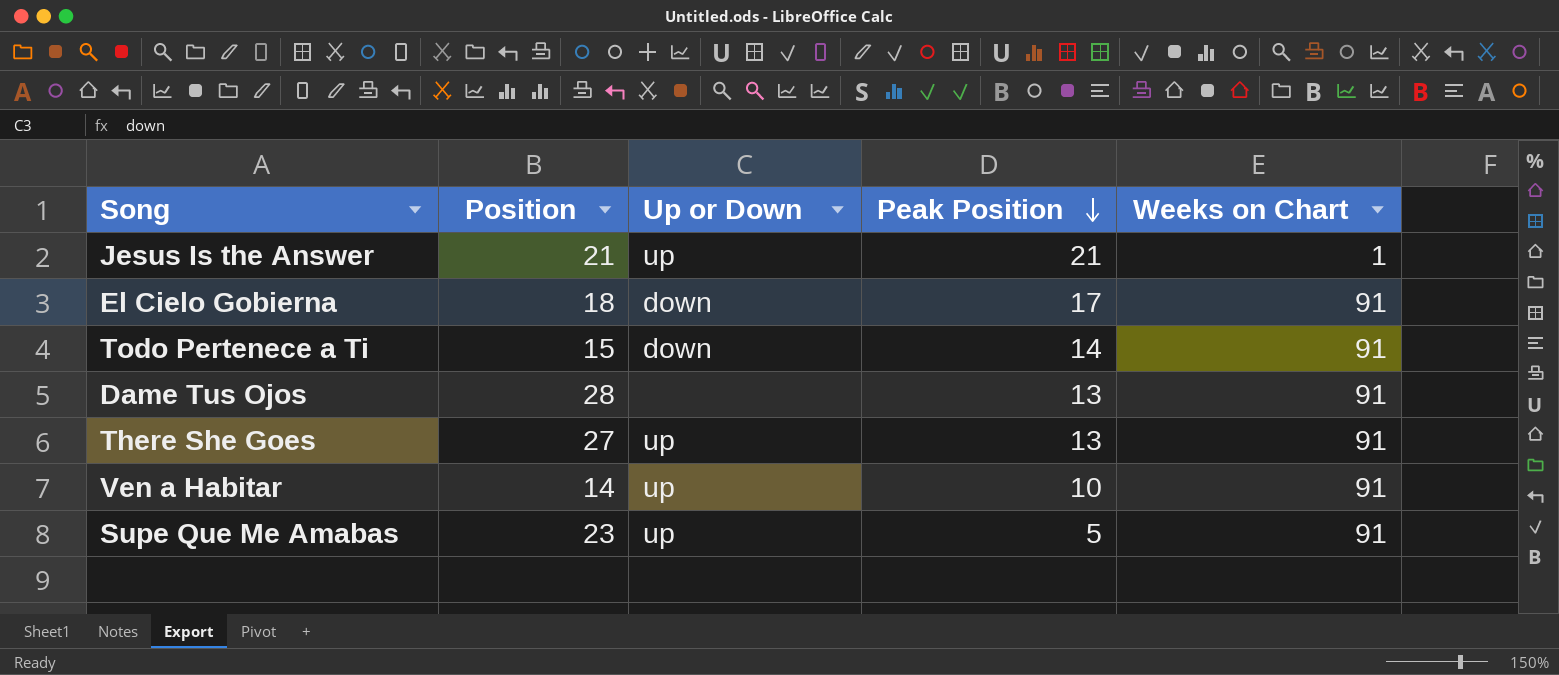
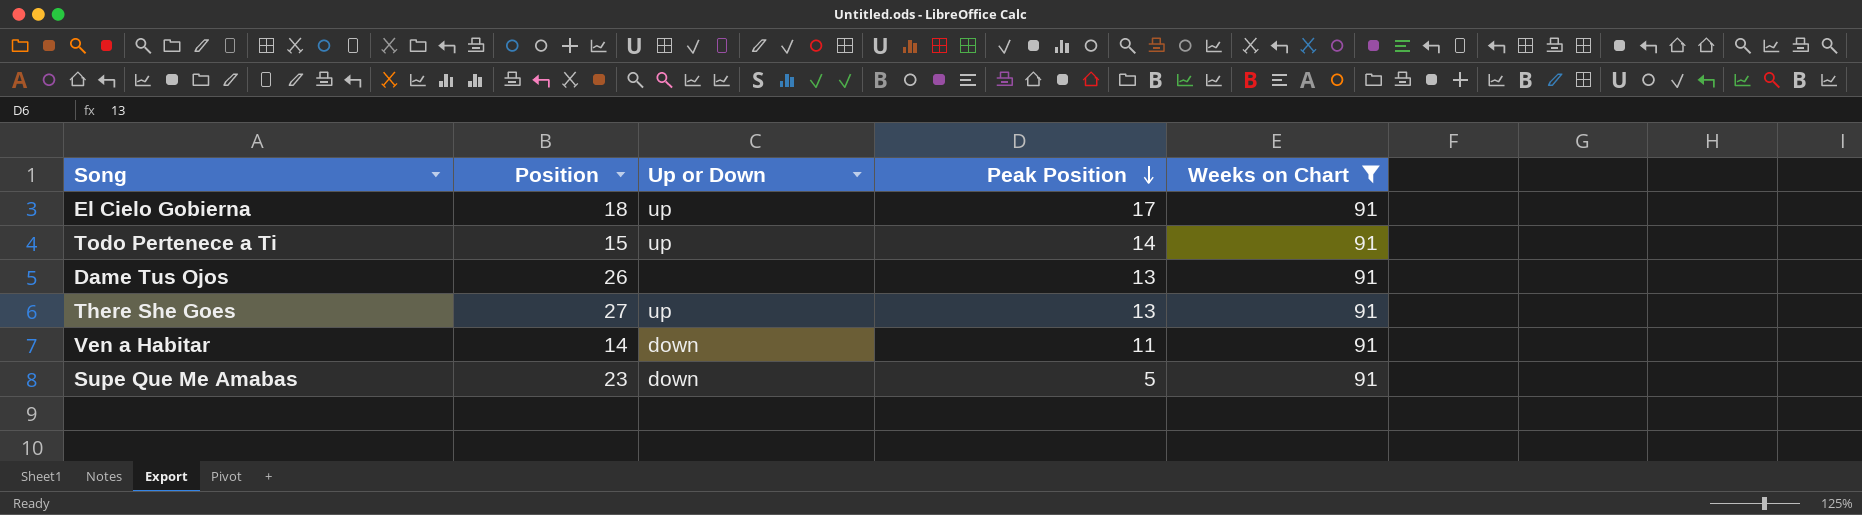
filter: none -> Weeks on Chart = 91
El Cielo Gobierna | Up or Down: down -> up
Todo Pertenece a Ti | Up or Down: down -> up
Dame Tus Ojos | Position: 28 -> 26
Ven a Habitar | Up or Down: up -> down
Ven a Habitar | Peak Position: 10 -> 11
Supe Que Me Amabas | Up or Down: up -> down

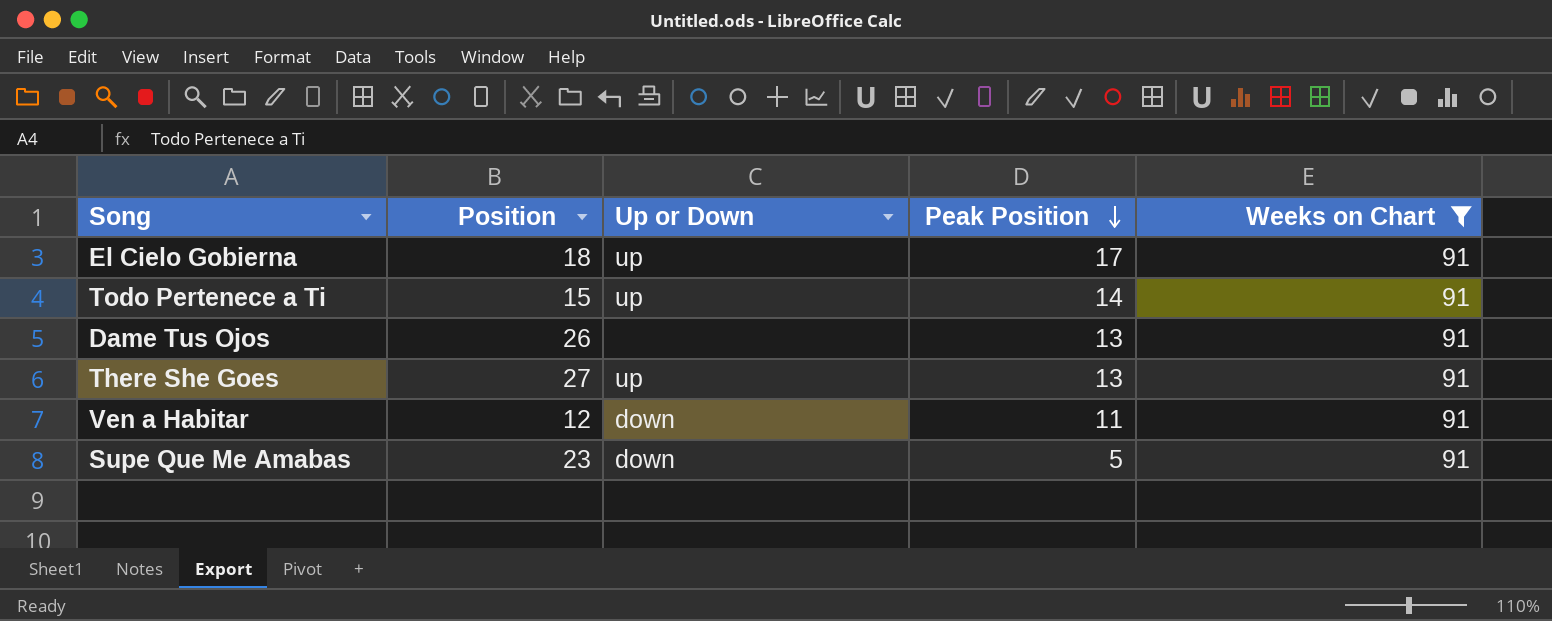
Ven a Habitar | Position: 14 -> 12

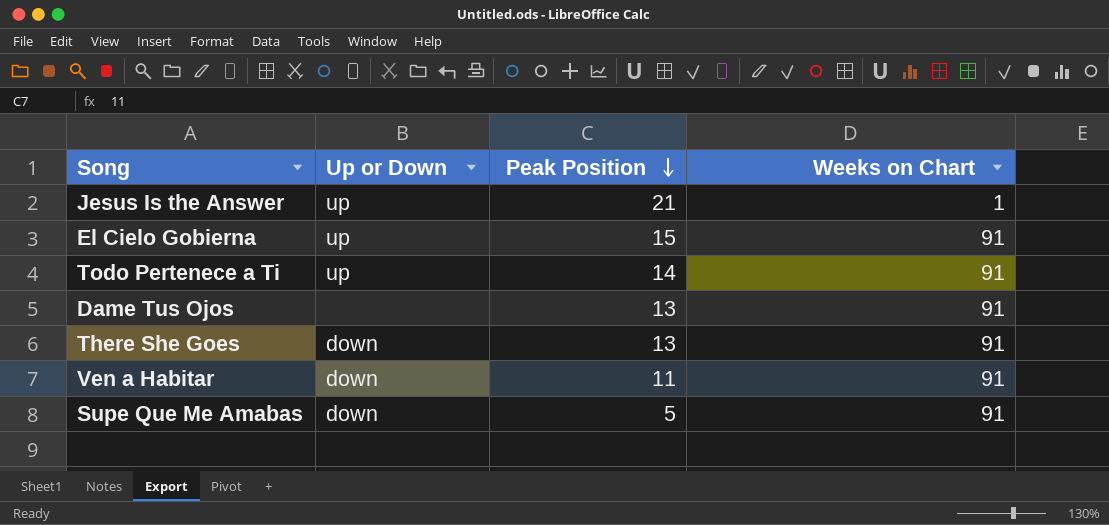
filter: Weeks on Chart = 91 -> none
column Position | position: 2 -> none
El Cielo Gobierna | Peak Position: 17 -> 15
There She Goes | Up or Down: up -> down

